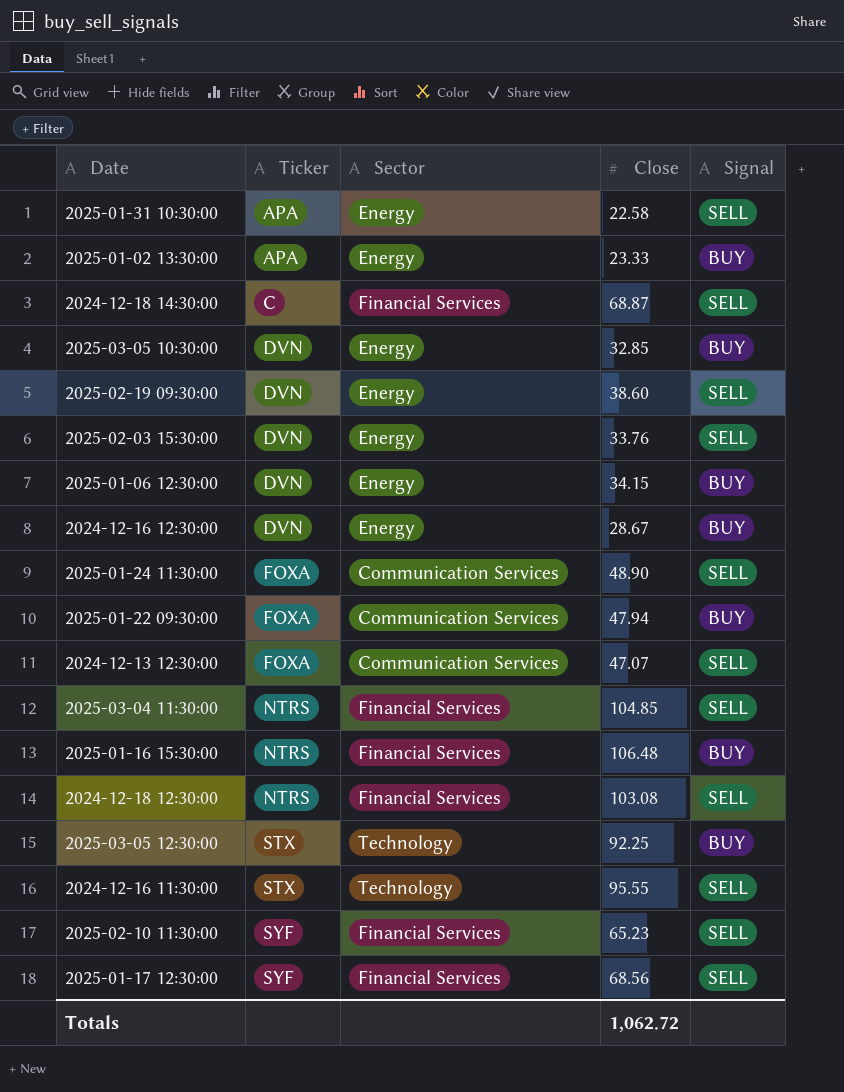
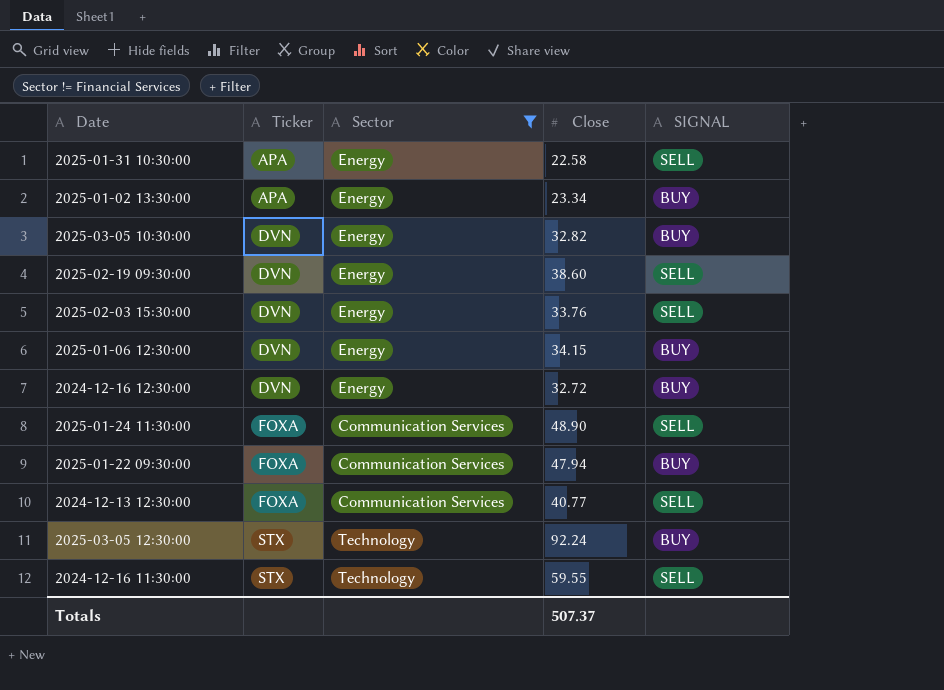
filter: none -> Sector != Financial Services
column name: Signal -> SIGNAL
2025-01-02 13:30:00 | Close: 23.33 -> 23.34
2025-03-05 10:30:00 | Close: 32.85 -> 32.82
2024-12-16 12:30:00 | Close: 28.67 -> 32.72
2024-12-13 12:30:00 | Close: 47.07 -> 40.77
2025-03-05 12:30:00 | Close: 92.25 -> 92.24
2024-12-16 11:30:00 | Close: 95.55 -> 59.55
Totals | Close: 1,062.72 -> 507.37

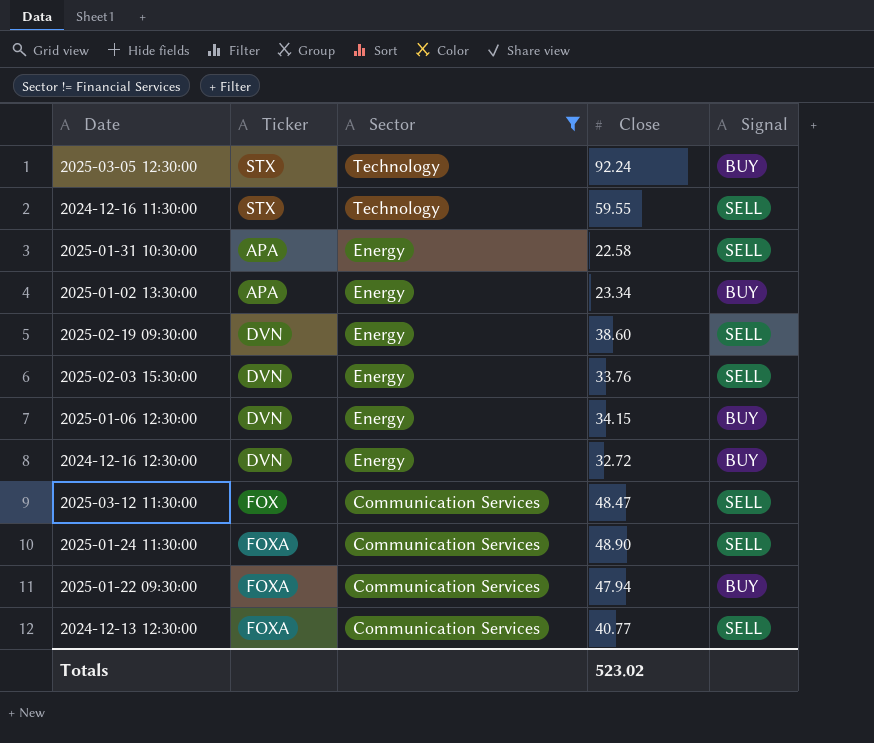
row order: Ticker ascending -> Sector descending
column name: SIGNAL -> Signal
row 2025-03-05 10:30:00: DVN | Energy | 32.82 | BUY -> none
row 2025-03-12 11:30:00: none -> FOX | Communication Services | 48.47 | SELL
Totals | Close: 507.37 -> 523.02

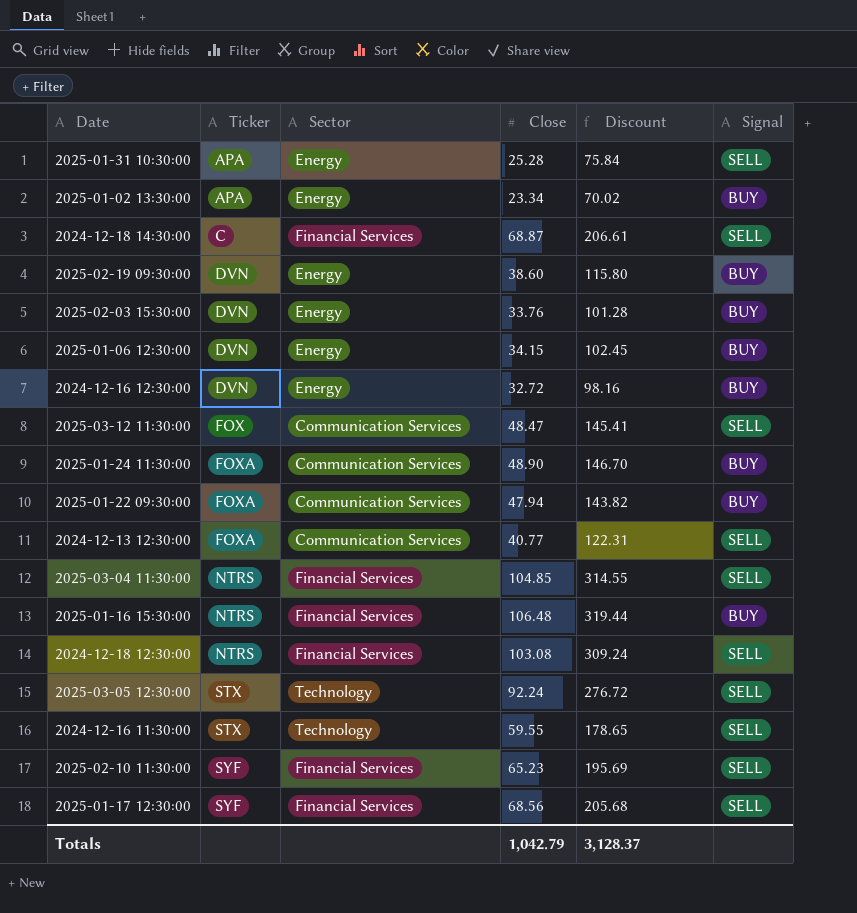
filter: Sector != Financial Services -> none
row order: Sector descending -> Ticker ascending
column Discount | formula: none -> [Close] * 3
2025-01-31 10:30:00 | Close: 22.58 -> 25.28
2025-02-19 09:30:00 | Signal: SELL -> BUY
2025-02-03 15:30:00 | Signal: SELL -> BUY
2025-01-24 11:30:00 | Signal: SELL -> BUY
2025-03-05 12:30:00 | Signal: BUY -> SELL
Totals | Close: 523.02 -> 1,042.79

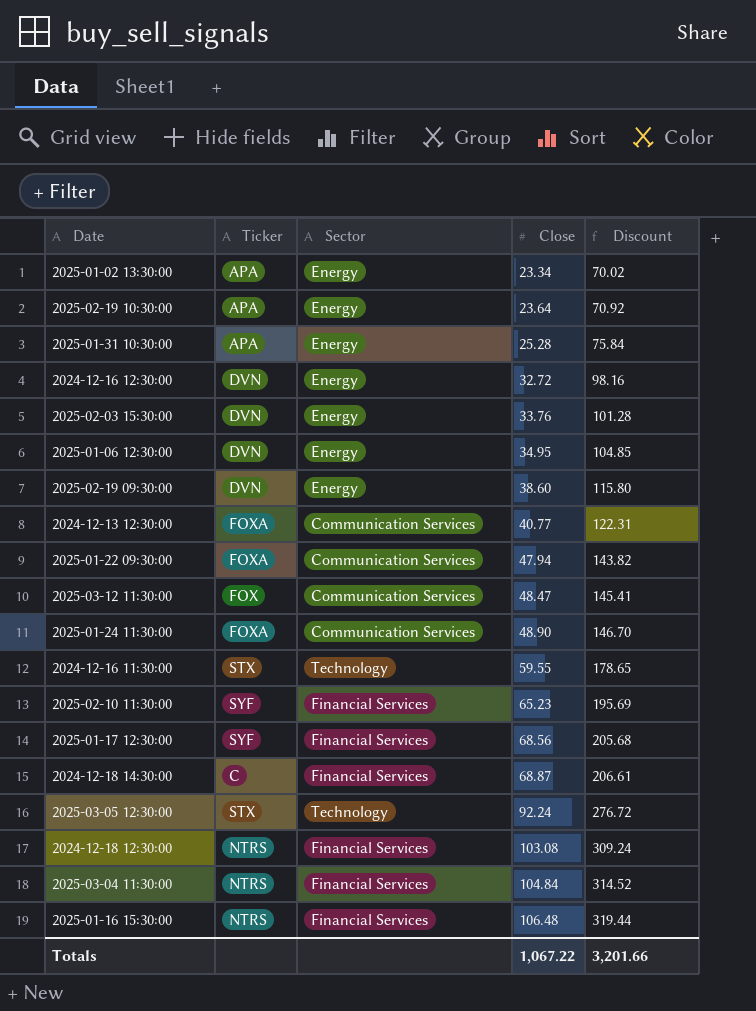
row order: Ticker ascending -> Close ascending
column Signal | position: 6 -> none
row 2025-02-19 10:30:00: none -> APA | Energy | 23.64 | 70.92
2025-01-06 12:30:00 | Close: 34.15 -> 34.95
2025-01-06 12:30:00 | Discount: 102.45 -> 104.85
2025-03-04 11:30:00 | Close: 104.85 -> 104.84
2025-03-04 11:30:00 | Discount: 314.55 -> 314.52
Totals | Close: 1,042.79 -> 1,067.22
Totals | Discount: 3,128.37 -> 3,201.66

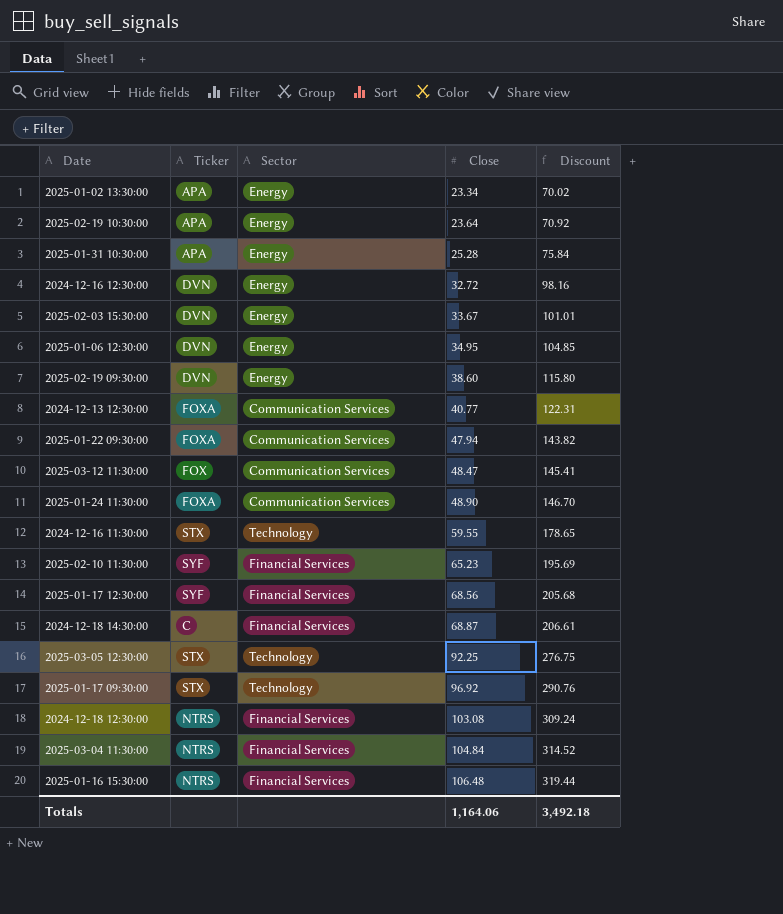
2025-02-03 15:30:00 | Close: 33.76 -> 33.67
2025-02-03 15:30:00 | Discount: 101.28 -> 101.01
2025-03-05 12:30:00 | Close: 92.24 -> 92.25
2025-03-05 12:30:00 | Discount: 276.72 -> 276.75
row 2025-01-17 09:30:00: none -> STX | Technology | 96.92 | 290.76
Totals | Close: 1,067.22 -> 1,164.06
Totals | Discount: 3,201.66 -> 3,492.18

